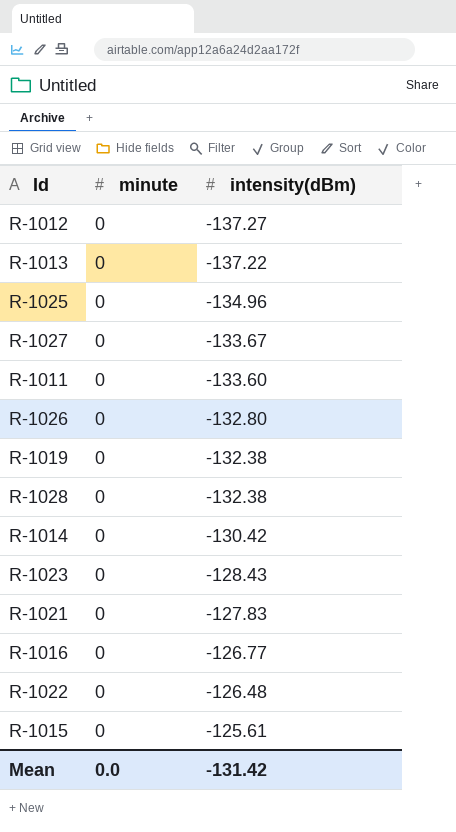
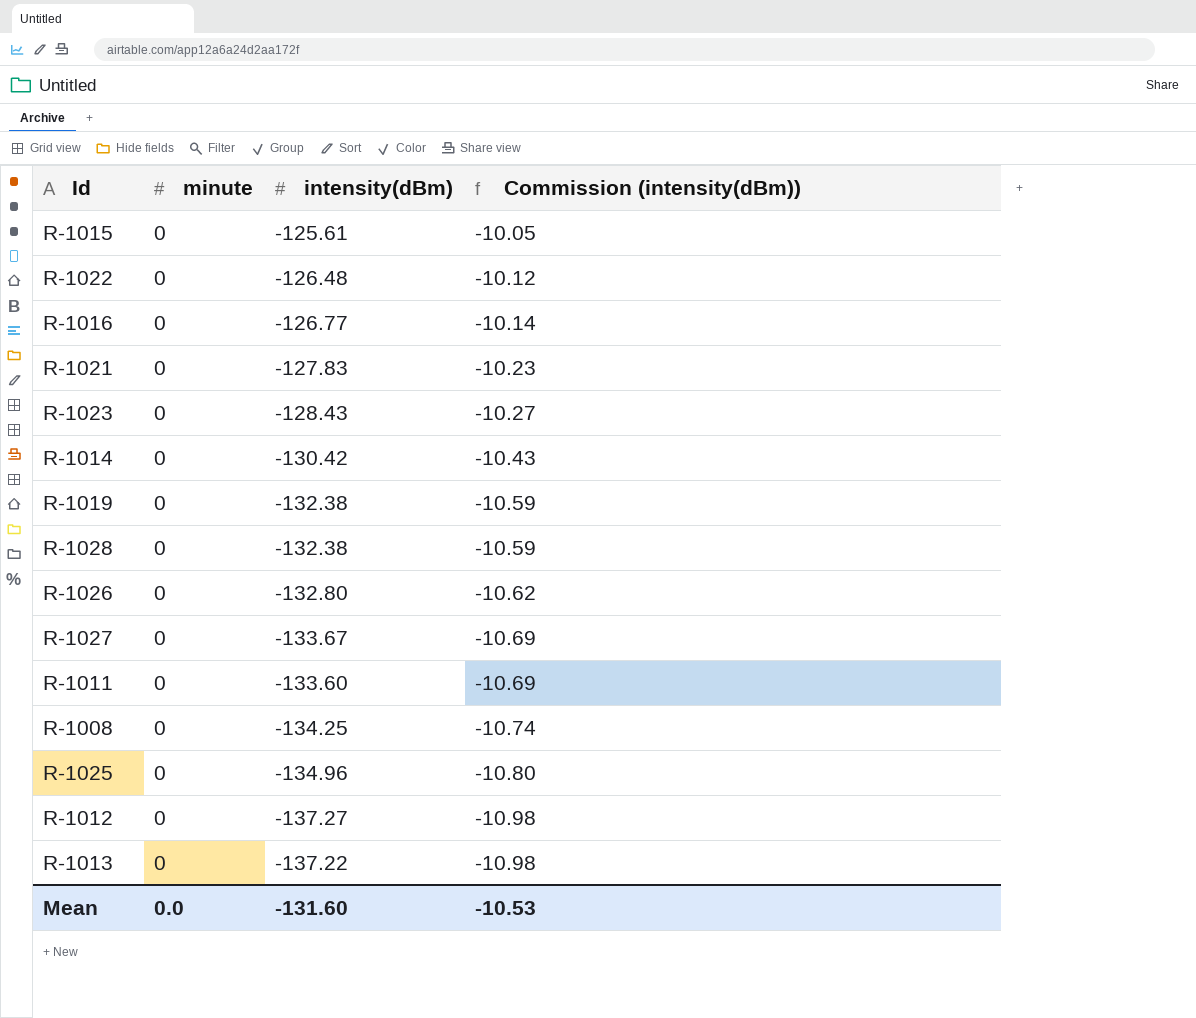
row order: intensity(dBm) ascending -> Commission (intensity(dBm)) descending
column Commission (intensity(dBm)) | formula: none -> [intensity(dBm)] * 0.08
row R-1008: none -> 0 | -134.25 | -10.74
Mean | intensity(dBm): -131.42 -> -131.60

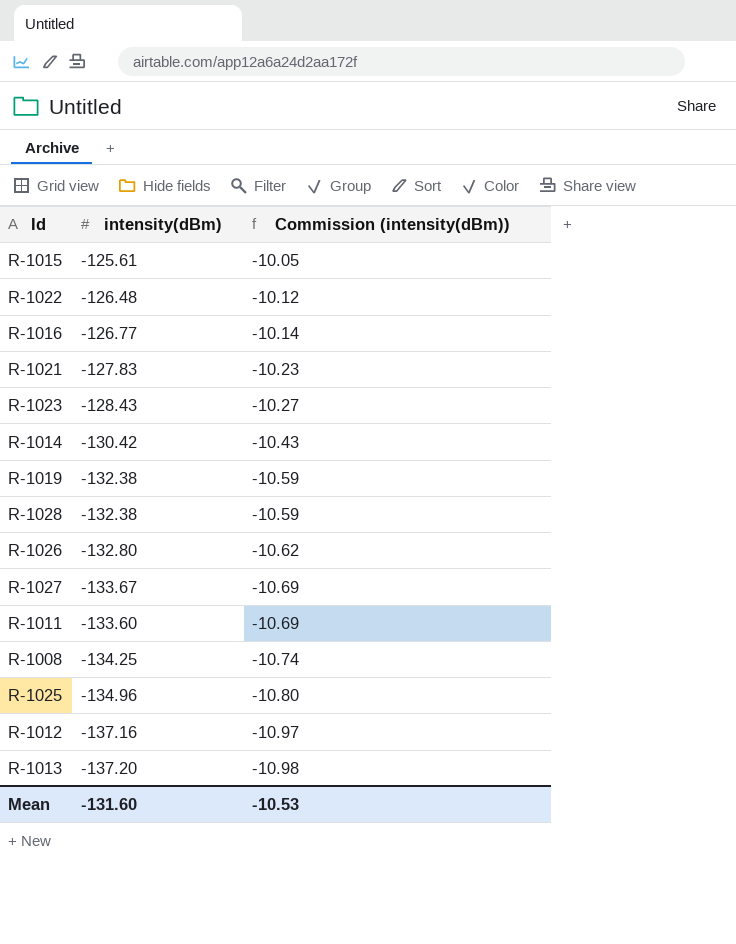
column minute | position: 2 -> none
R-1012 | intensity(dBm): -137.27 -> -137.16
R-1012 | Commission (intensity(dBm)): -10.98 -> -10.97
R-1013 | intensity(dBm): -137.22 -> -137.20

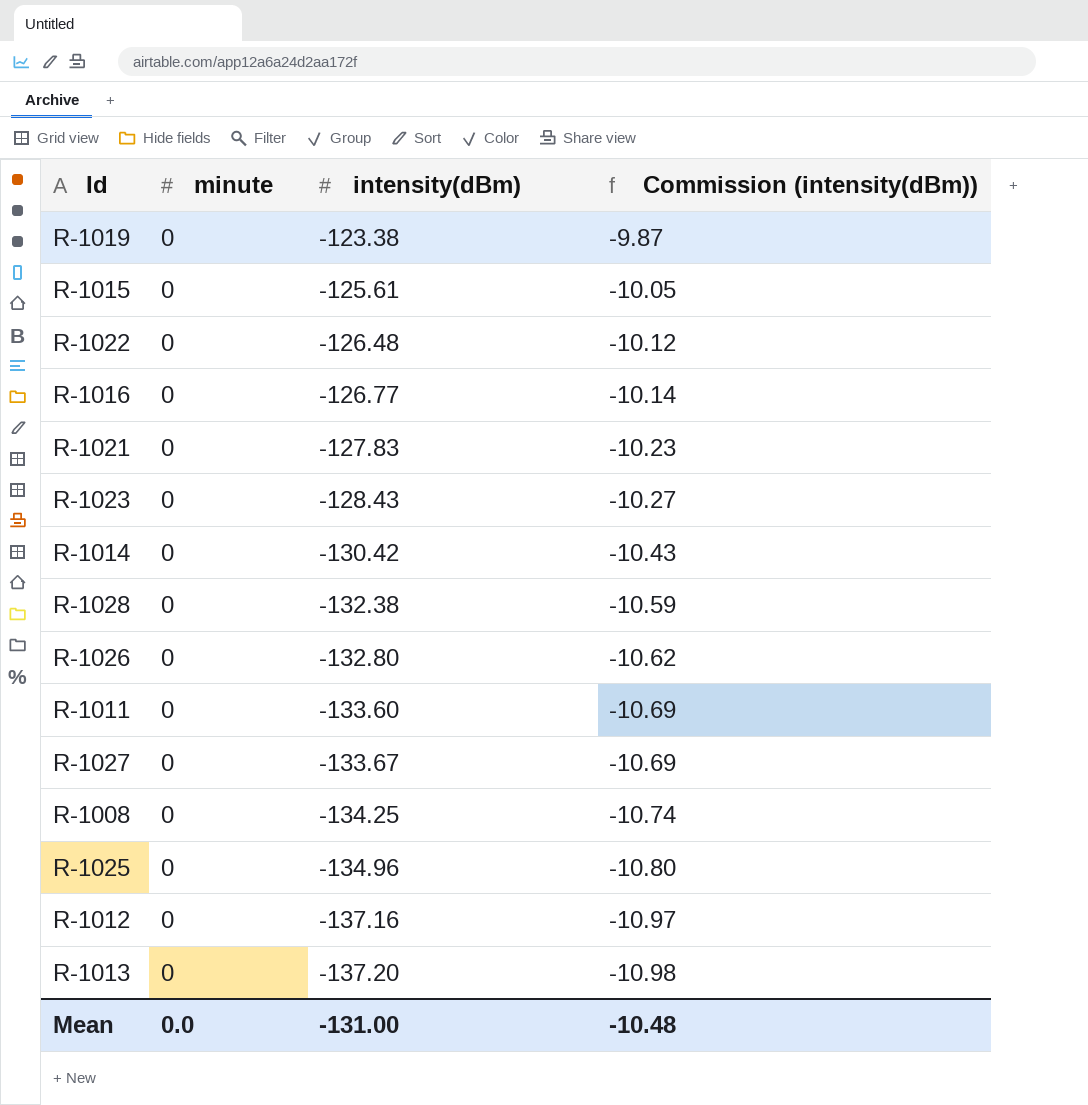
row order: Commission (intensity(dBm)) descending -> intensity(dBm) descending
column minute | position: none -> 2
R-1019 | intensity(dBm): -132.38 -> -123.38
R-1019 | Commission (intensity(dBm)): -10.59 -> -9.87
Mean | intensity(dBm): -131.60 -> -131.00
Mean | Commission (intensity(dBm)): -10.53 -> -10.48

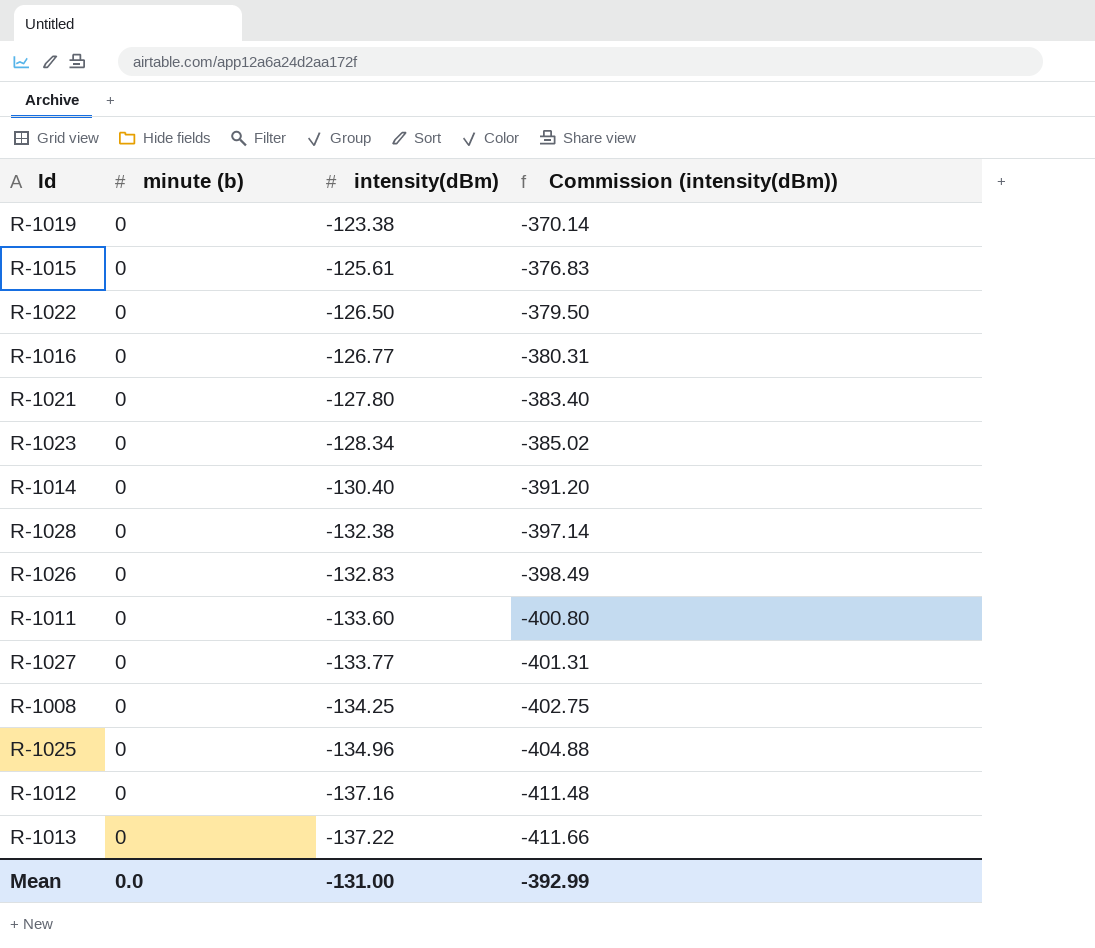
column name: minute -> minute (b)
column Commission (intensity(dBm)) | formula: [intensity(dBm)] * 0.08 -> [intensity(dBm)] * 3
R-1022 | intensity(dBm): -126.48 -> -126.50
R-1021 | intensity(dBm): -127.83 -> -127.80
R-1023 | intensity(dBm): -128.43 -> -128.34
R-1014 | intensity(dBm): -130.42 -> -130.40
R-1026 | intensity(dBm): -132.80 -> -132.83
R-1027 | intensity(dBm): -133.67 -> -133.77
R-1013 | intensity(dBm): -137.20 -> -137.22
Mean | Commission (intensity(dBm)): -10.48 -> -392.99

